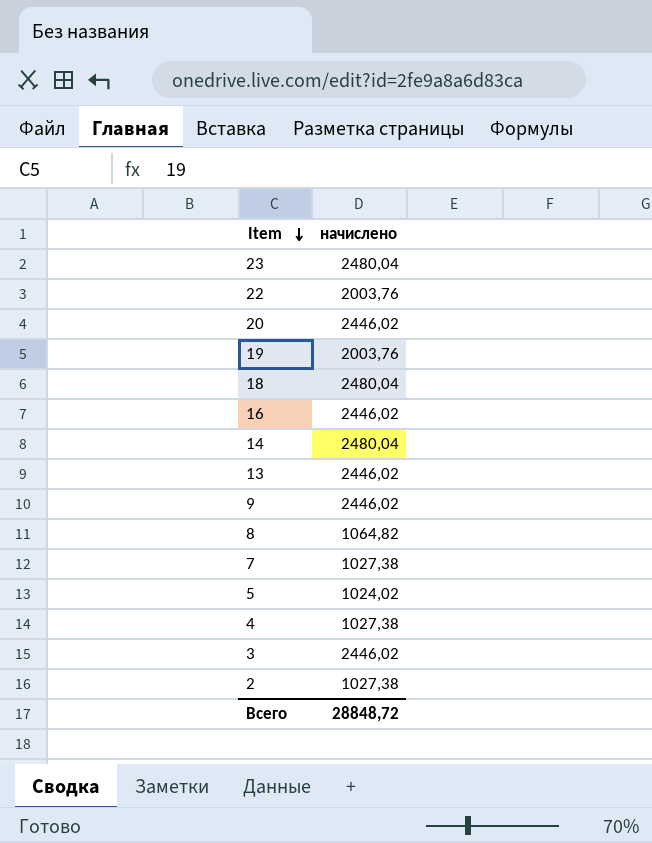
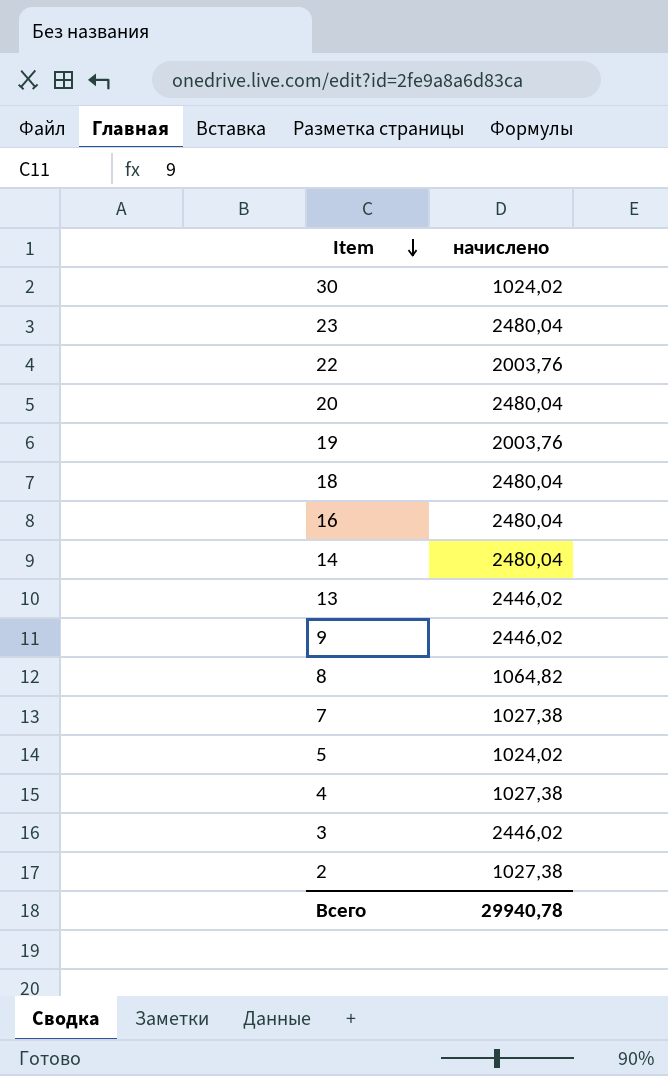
row 30: none -> 1024,02
20 | начислено: 2446,02 -> 2480,04
16 | начислено: 2446,02 -> 2480,04
Всего | начислено: 28848,72 -> 29940,78

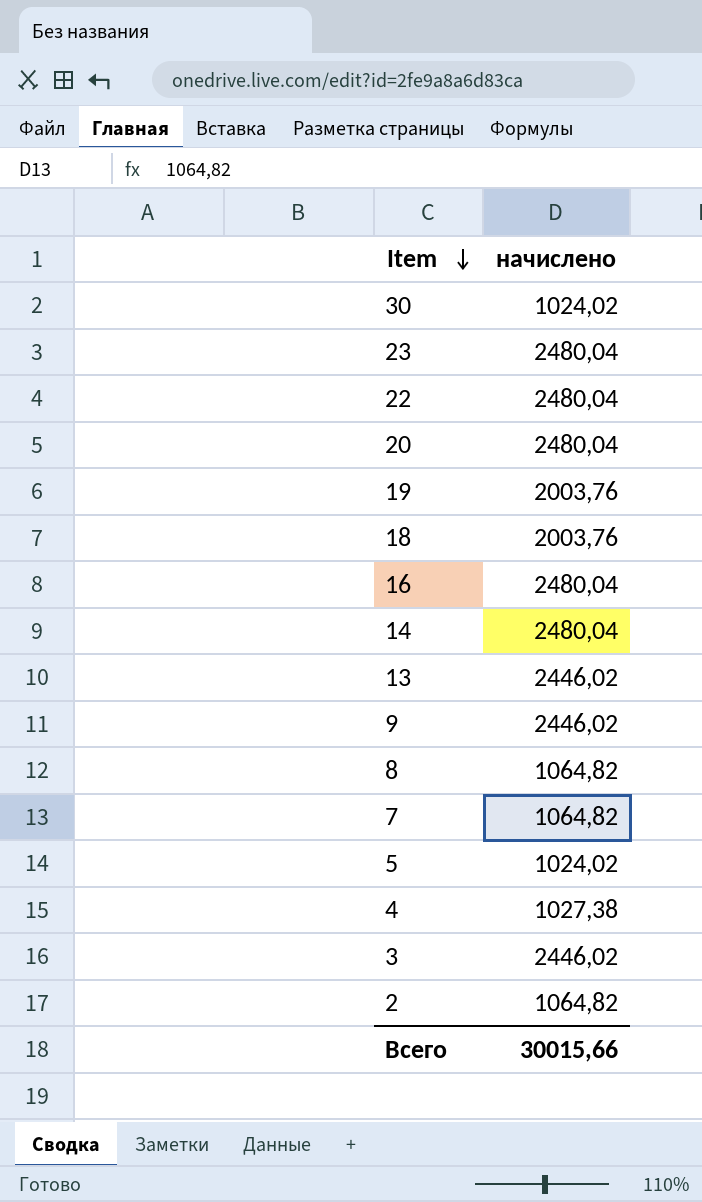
22 | начислено: 2003,76 -> 2480,04
18 | начислено: 2480,04 -> 2003,76
7 | начислено: 1027,38 -> 1064,82
2 | начислено: 1027,38 -> 1064,82
Всего | начислено: 29940,78 -> 30015,66

